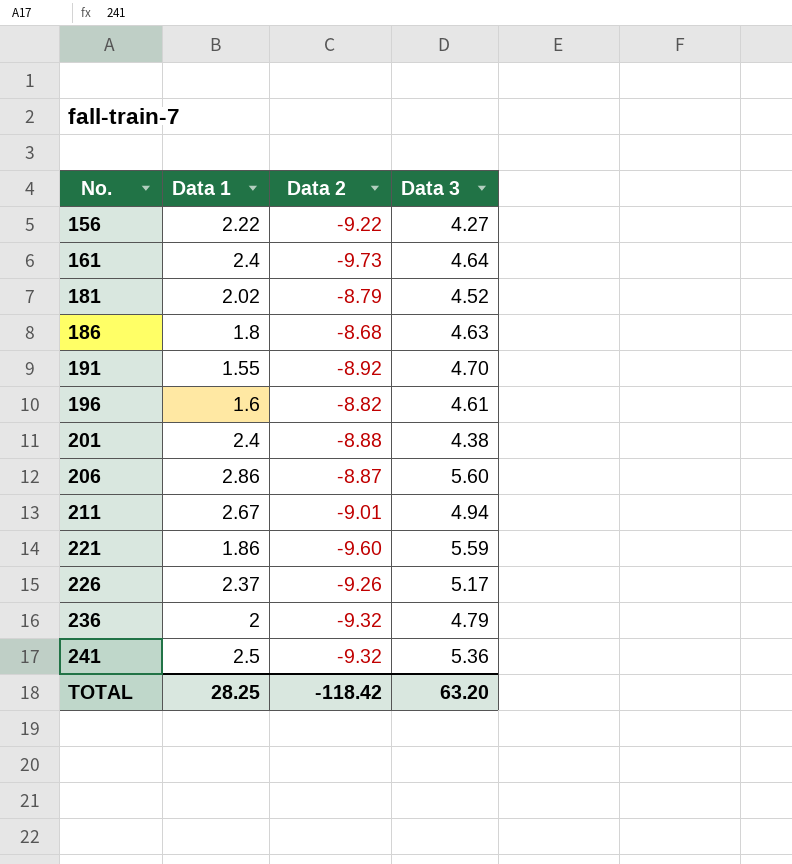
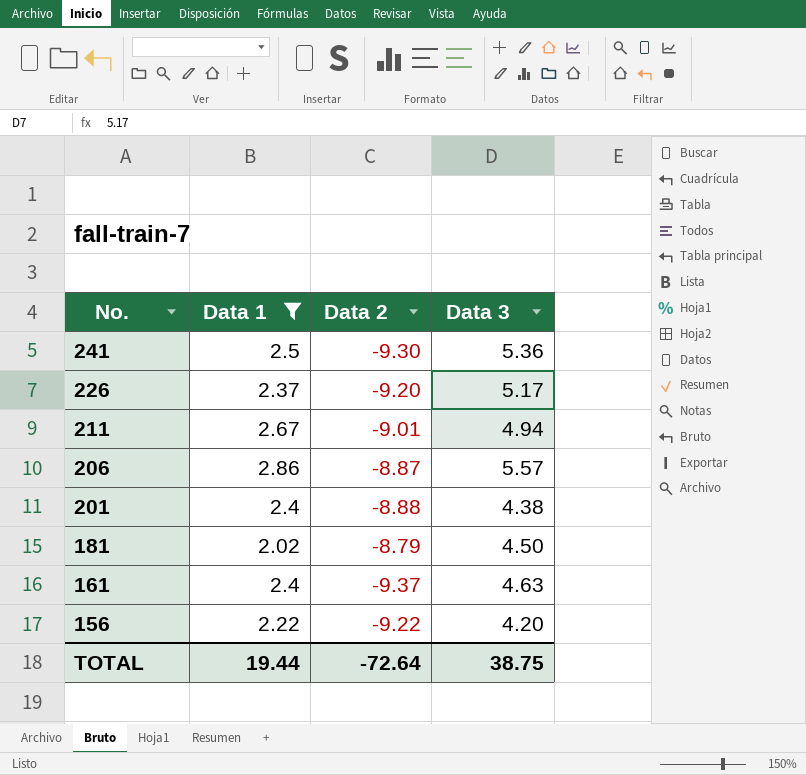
filter: none -> Data 1 >= 2.02
row order: No. ascending -> No. descending
241 | Data 2: -9.32 -> -9.30
226 | Data 2: -9.26 -> -9.20
206 | Data 3: 5.60 -> 5.57
181 | Data 3: 4.52 -> 4.50
161 | Data 2: -9.73 -> -9.37
161 | Data 3: 4.64 -> 4.63
156 | Data 3: 4.27 -> 4.20
TOTAL | Data 1: 28.25 -> 19.44
TOTAL | Data 2: -118.42 -> -72.64
TOTAL | Data 3: 63.20 -> 38.75

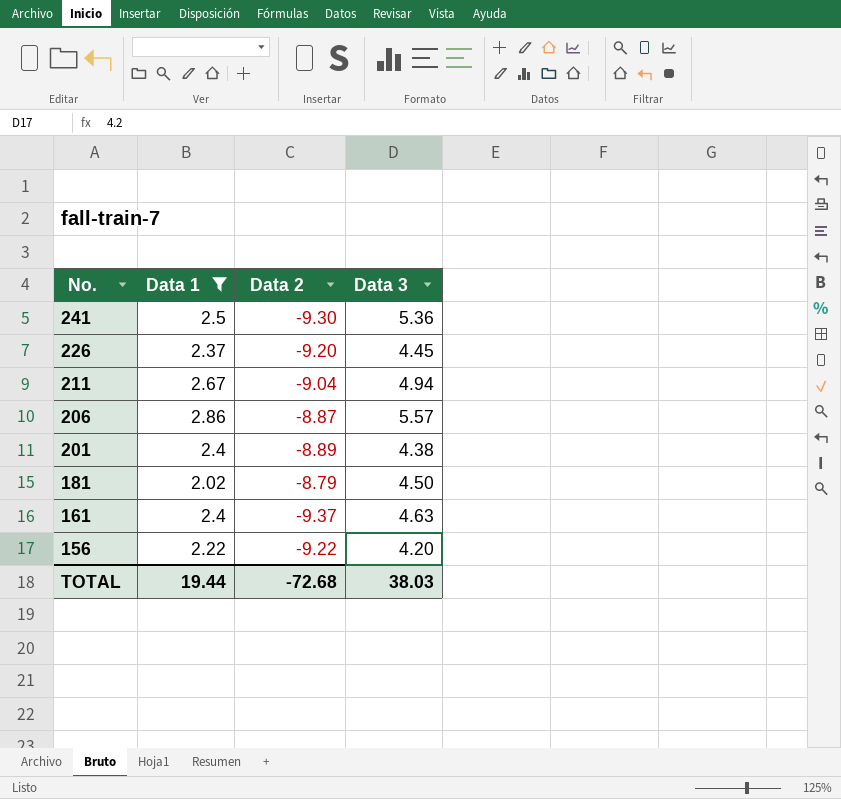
226 | Data 3: 5.17 -> 4.45
211 | Data 2: -9.01 -> -9.04
201 | Data 2: -8.88 -> -8.89
TOTAL | Data 2: -72.64 -> -72.68
TOTAL | Data 3: 38.75 -> 38.03

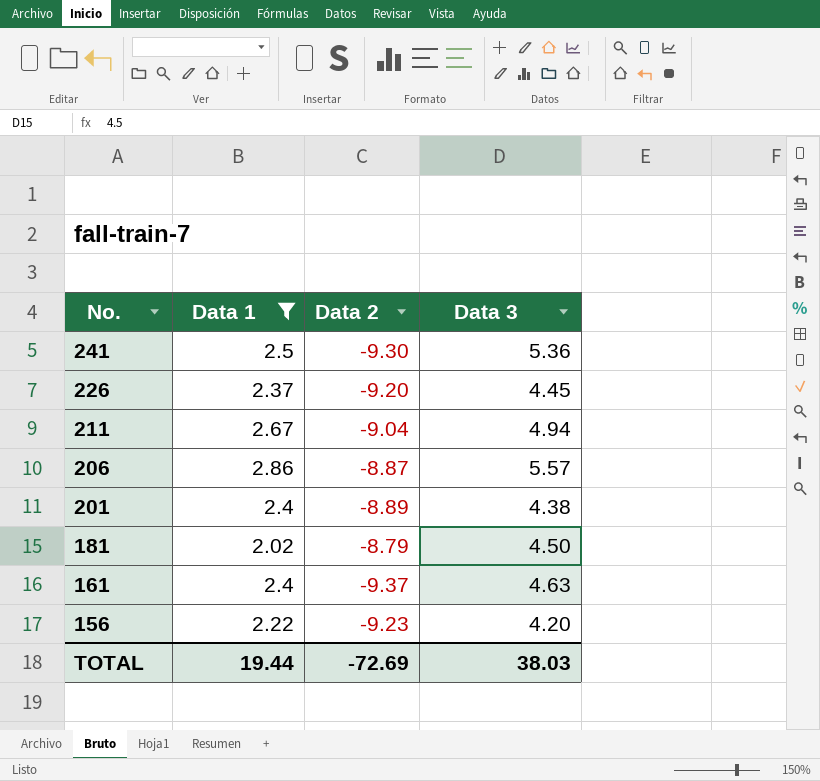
156 | Data 2: -9.22 -> -9.23
TOTAL | Data 2: -72.68 -> -72.69

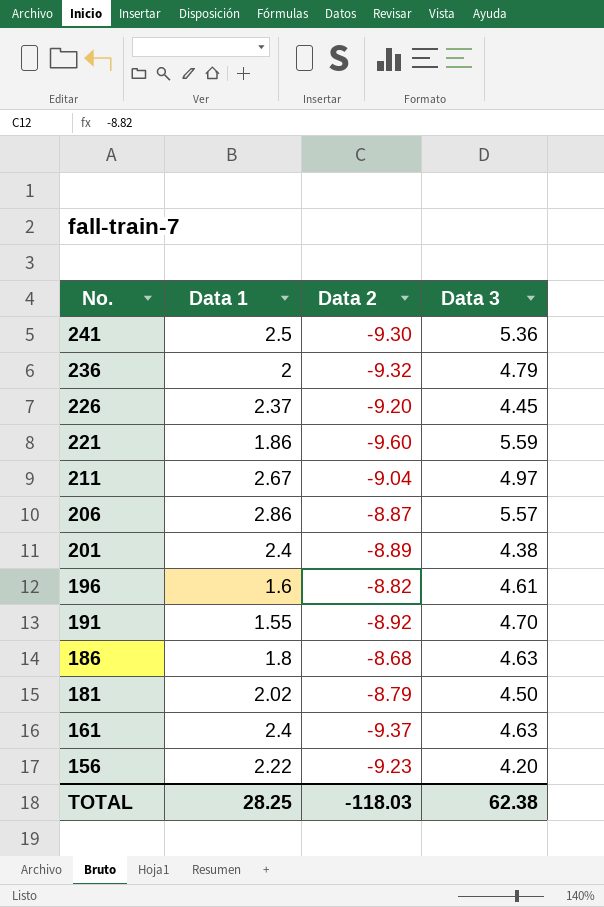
filter: Data 1 >= 2.02 -> none
211 | Data 3: 4.94 -> 4.97
TOTAL | Data 1: 19.44 -> 28.25
TOTAL | Data 2: -72.69 -> -118.03
TOTAL | Data 3: 38.03 -> 62.38

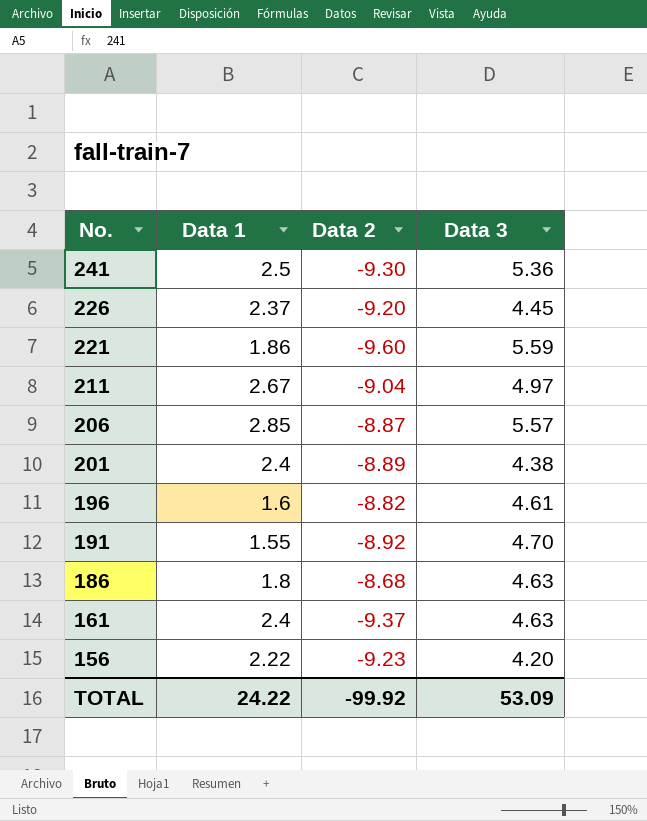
row 236: 2 | -9.32 | 4.79 -> none
row 181: 2.02 | -8.79 | 4.50 -> none
206 | Data 1: 2.86 -> 2.85
TOTAL | Data 1: 28.25 -> 24.22
TOTAL | Data 2: -118.03 -> -99.92
TOTAL | Data 3: 62.38 -> 53.09

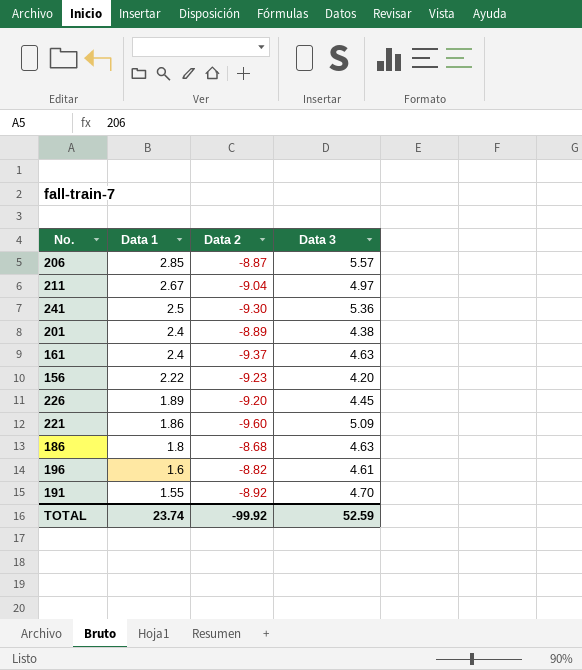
row order: No. descending -> Data 1 descending
226 | Data 1: 2.37 -> 1.89
221 | Data 3: 5.59 -> 5.09
TOTAL | Data 1: 24.22 -> 23.74
TOTAL | Data 3: 53.09 -> 52.59

